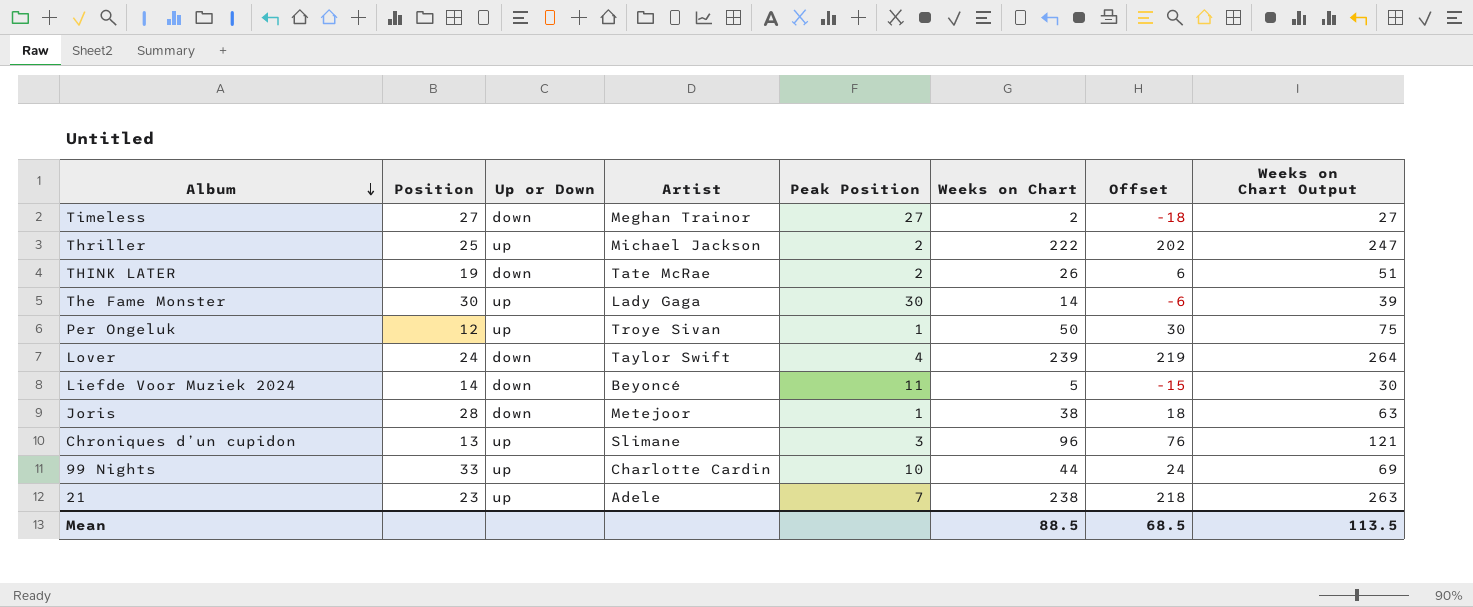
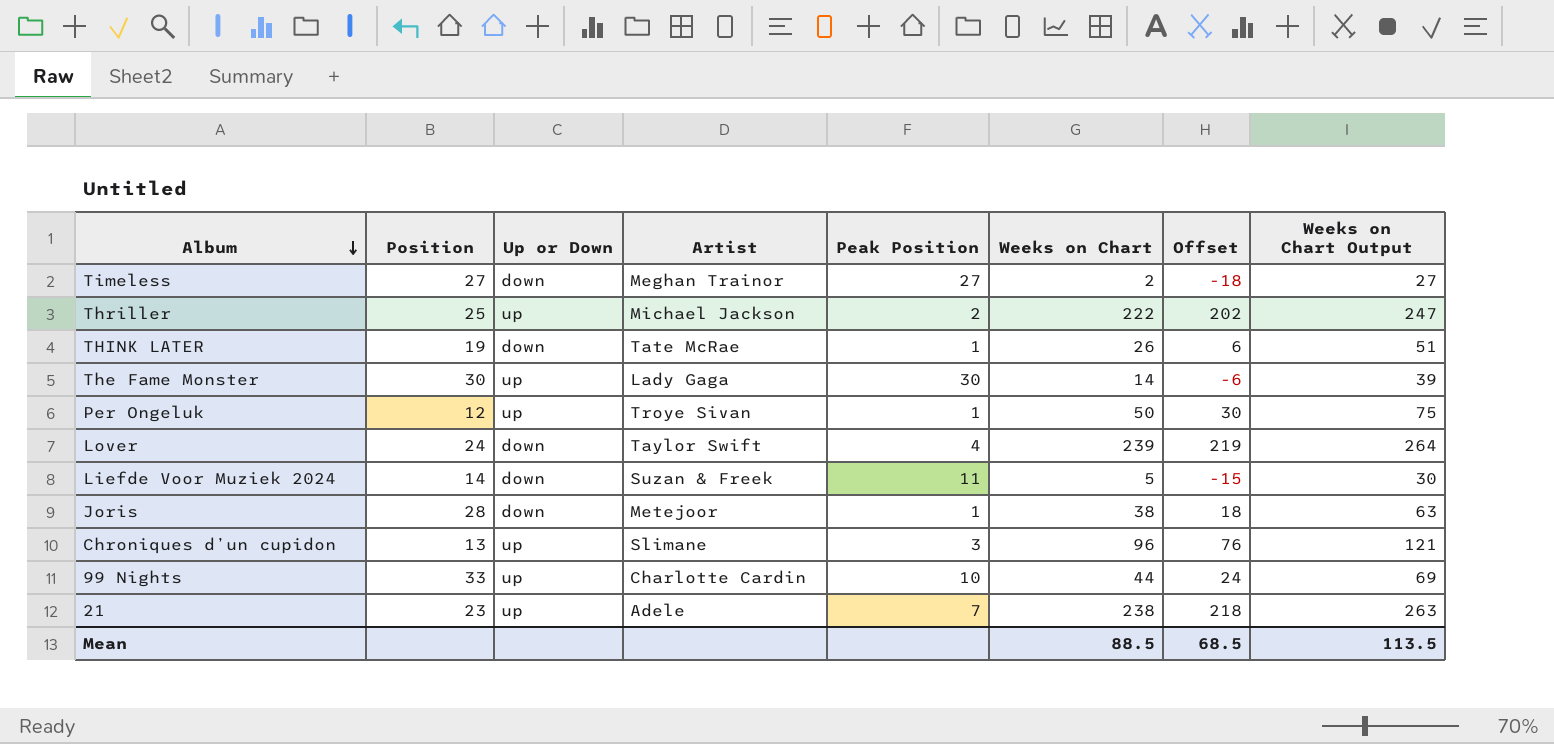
THINK LATER | Peak Position: 2 -> 1
Liefde Voor Muziek 2024 | Artist: Beyoncé -> Suzan & Freek

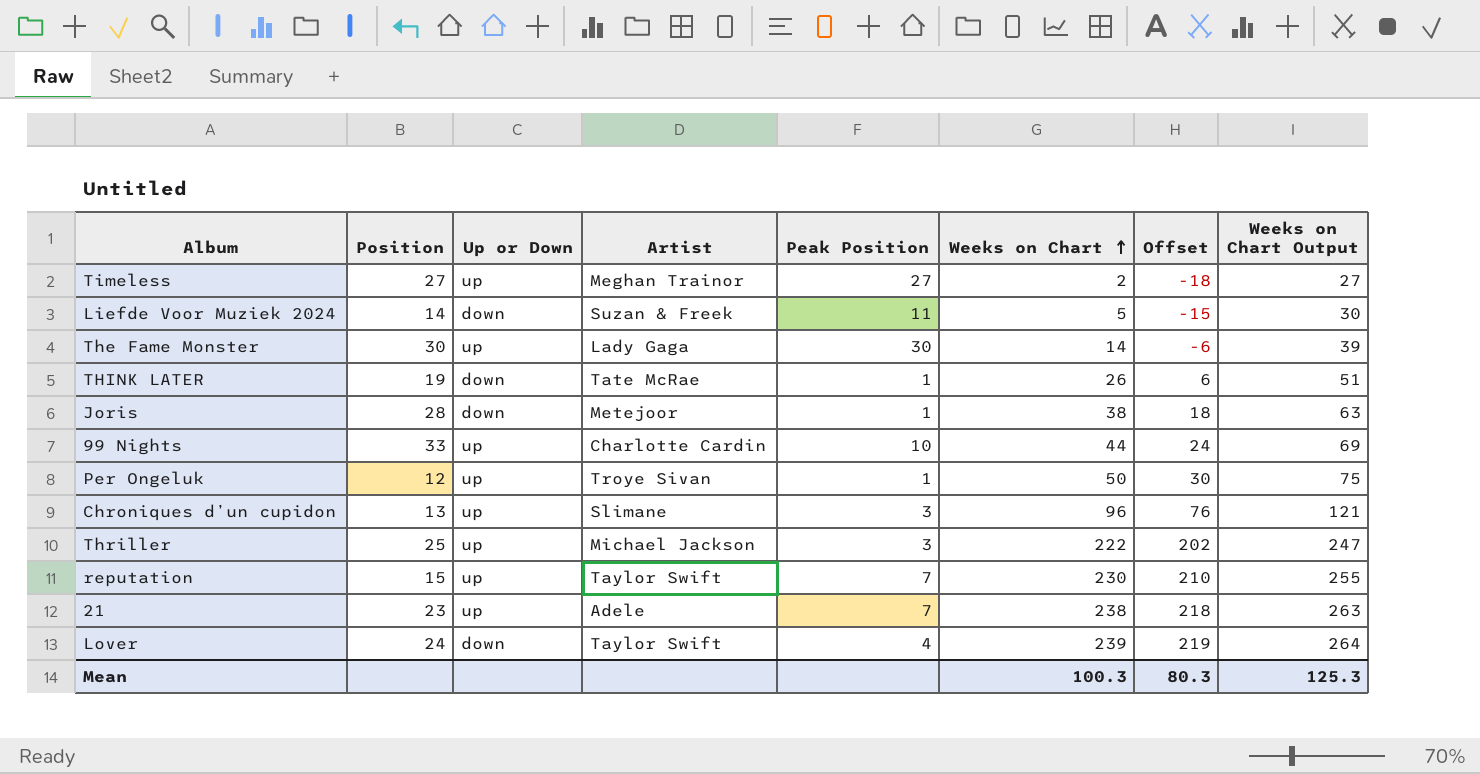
row order: Album descending -> Weeks on Chart ascending
Timeless | Up or Down: down -> up
Thriller | Peak Position: 2 -> 3
row reputation: none -> 15 | up | Taylor Swift | 7 | 230 | 210 | 255
Mean | Weeks on Chart: 88.5 -> 100.3
Mean | Offset: 68.5 -> 80.3
Mean | Weeks on Chart Output: 113.5 -> 125.3

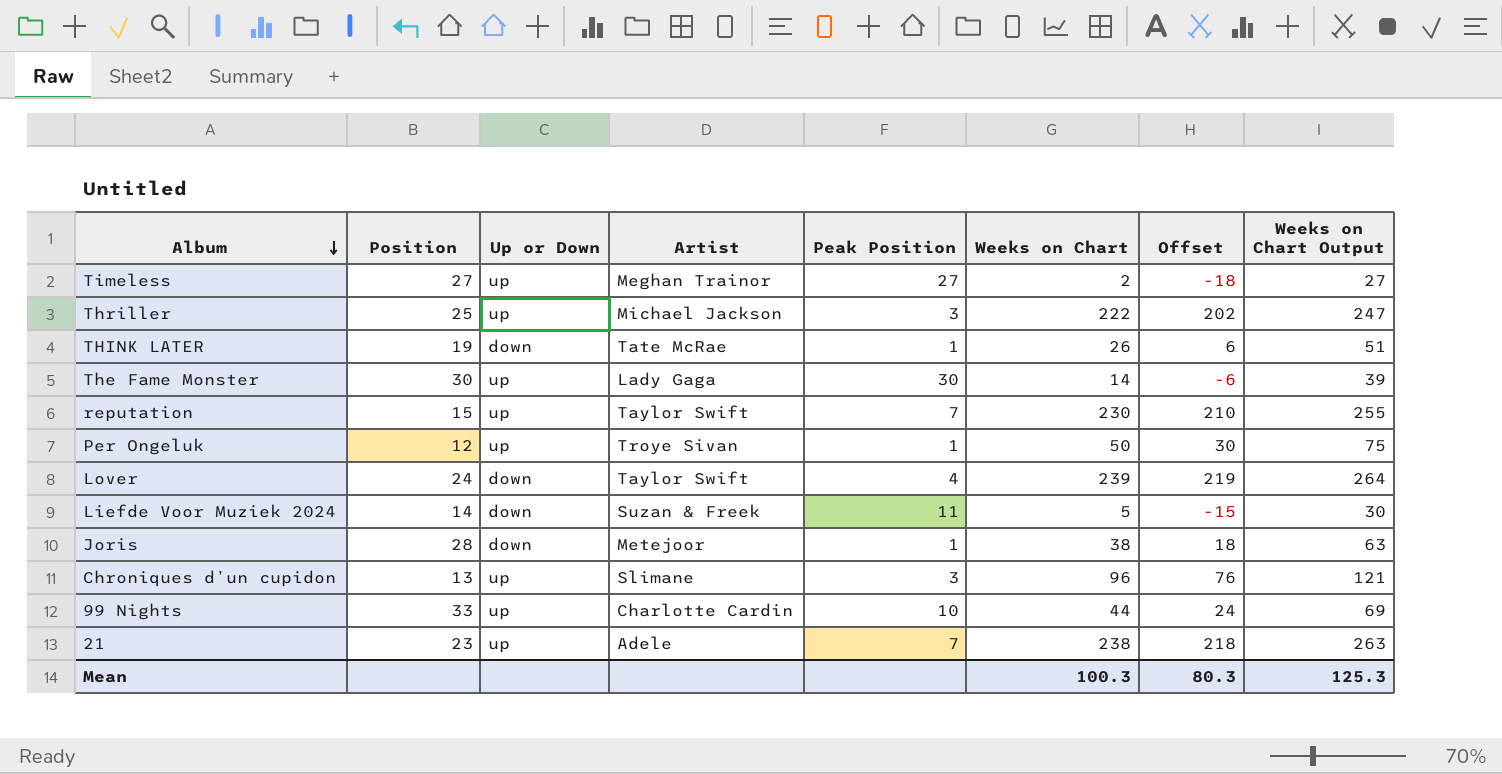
row order: Weeks on Chart ascending -> Album descending

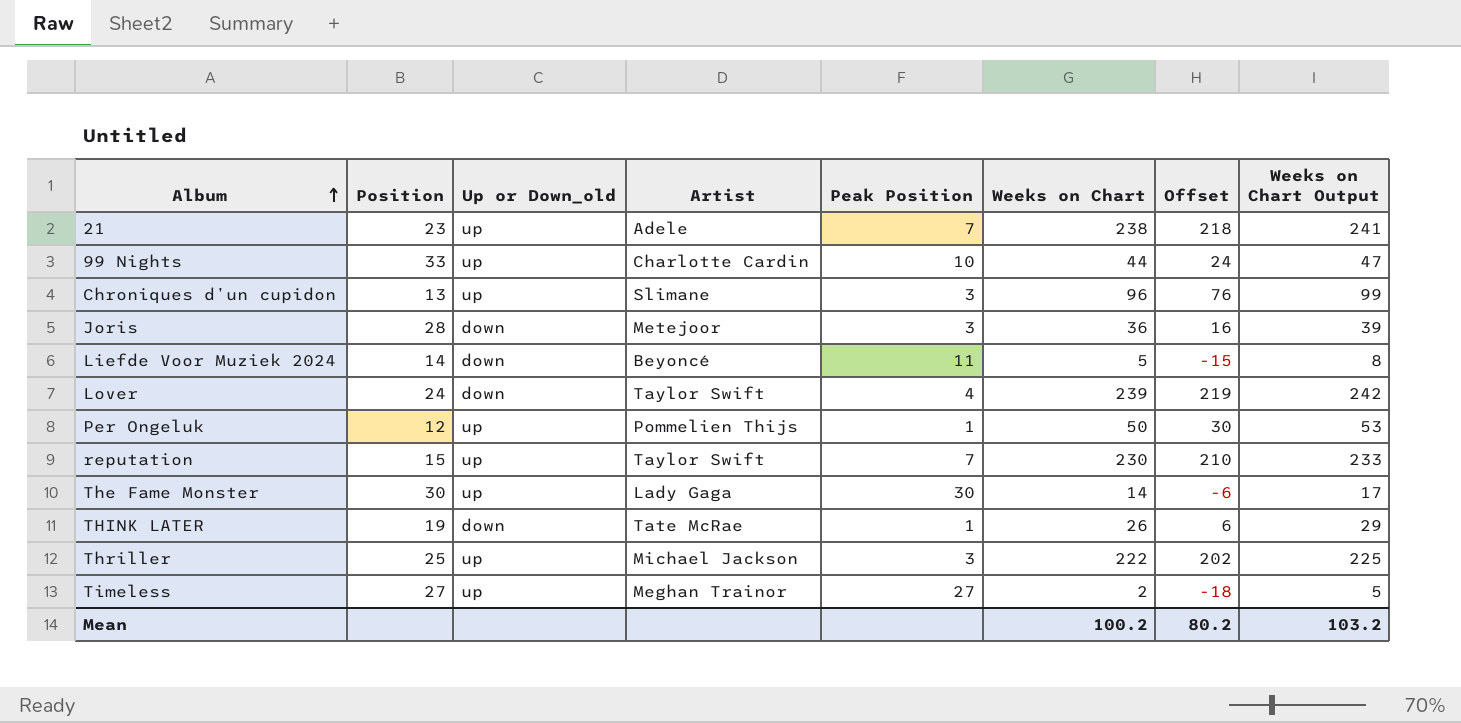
row order: Album descending -> Album ascending
column name: Up or Down -> Up or Down_old
column Weeks on Chart Output | formula: [Weeks on Chart] + 25 -> [Weeks on Chart] + 3
Joris | Peak Position: 1 -> 3
Joris | Weeks on Chart: 38 -> 36
Joris | Offset: 18 -> 16
Liefde Voor Muziek 2024 | Artist: Suzan & Freek -> Beyoncé
Per Ongeluk | Artist: Troye Sivan -> Pommelien Thijs
Mean | Weeks on Chart: 100.3 -> 100.2
Mean | Offset: 80.3 -> 80.2
Mean | Weeks on Chart Output: 125.3 -> 103.2

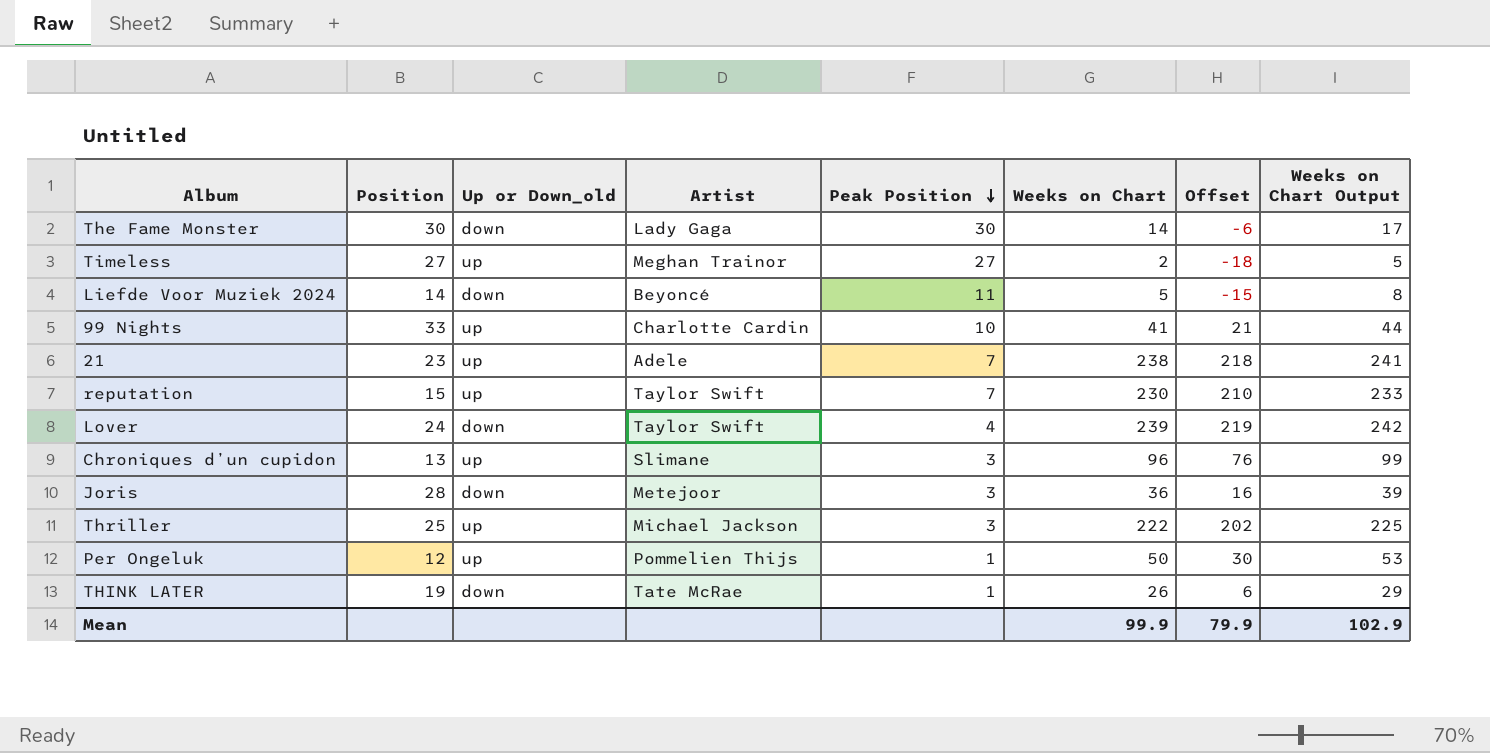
row order: Album ascending -> Peak Position descending
The Fame Monster | Up or Down_old: up -> down
99 Nights | Weeks on Chart: 44 -> 41
99 Nights | Offset: 24 -> 21
99 Nights | Weeks on Chart Output: 47 -> 44
Mean | Weeks on Chart: 100.2 -> 99.9
Mean | Offset: 80.2 -> 79.9
Mean | Weeks on Chart Output: 103.2 -> 102.9

